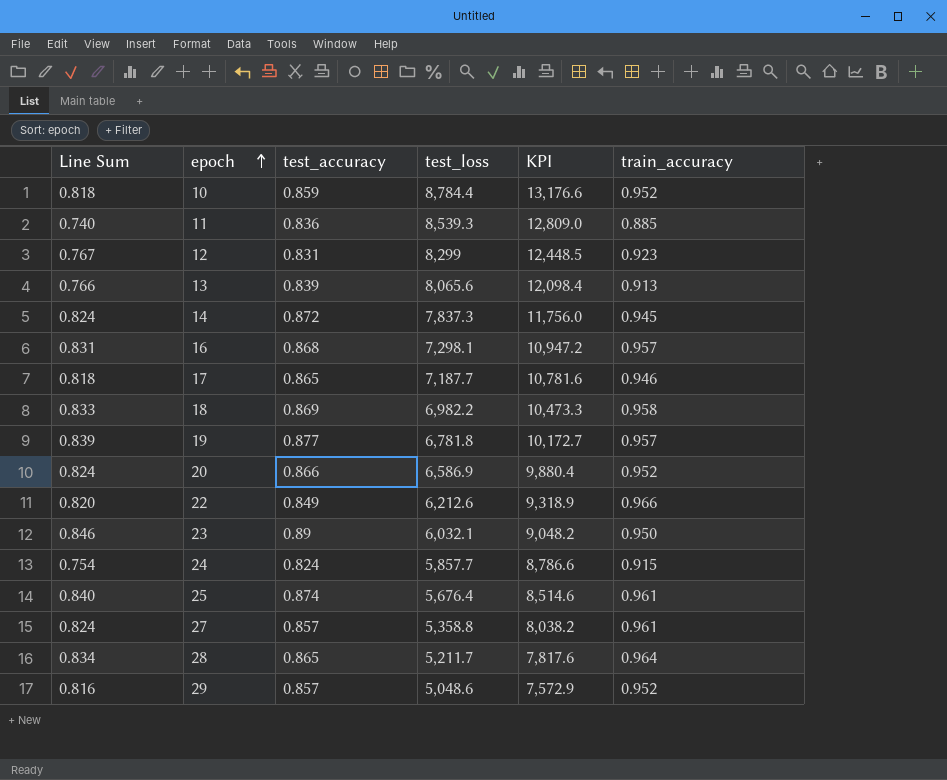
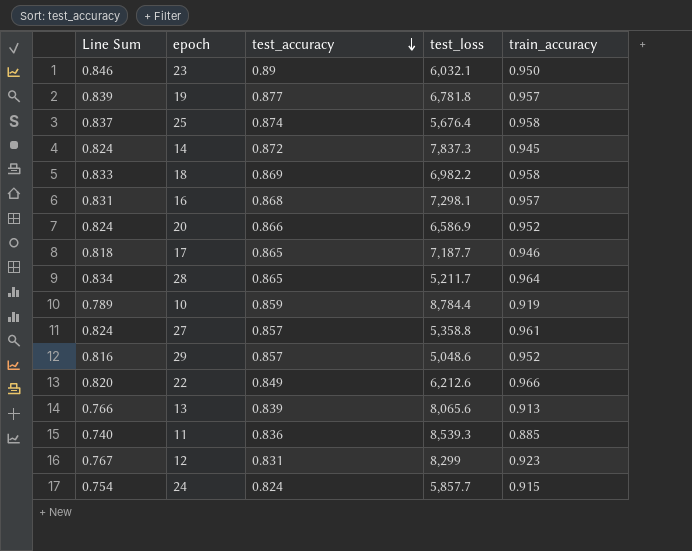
row order: epoch ascending -> test_accuracy descending
column KPI | formula: [test_loss] * 1.5 -> none
25 | Line Sum: 0.840 -> 0.837
25 | train_accuracy: 0.961 -> 0.958
10 | Line Sum: 0.818 -> 0.789
10 | train_accuracy: 0.952 -> 0.919

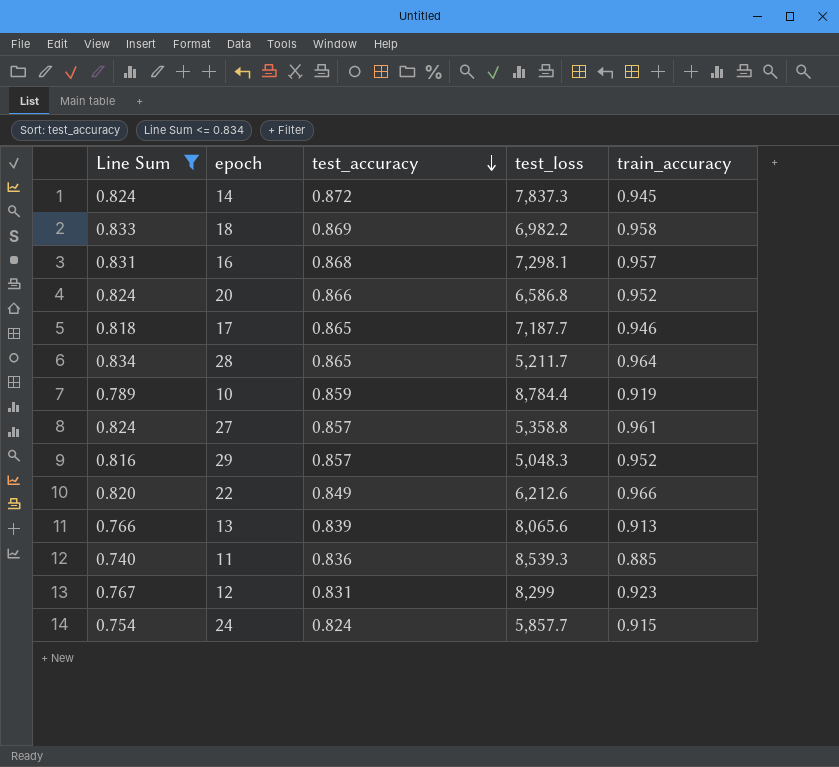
filter: none -> Line Sum <= 0.834
20 | test_loss: 6,586.9 -> 6,586.8
29 | test_loss: 5,048.6 -> 5,048.3

